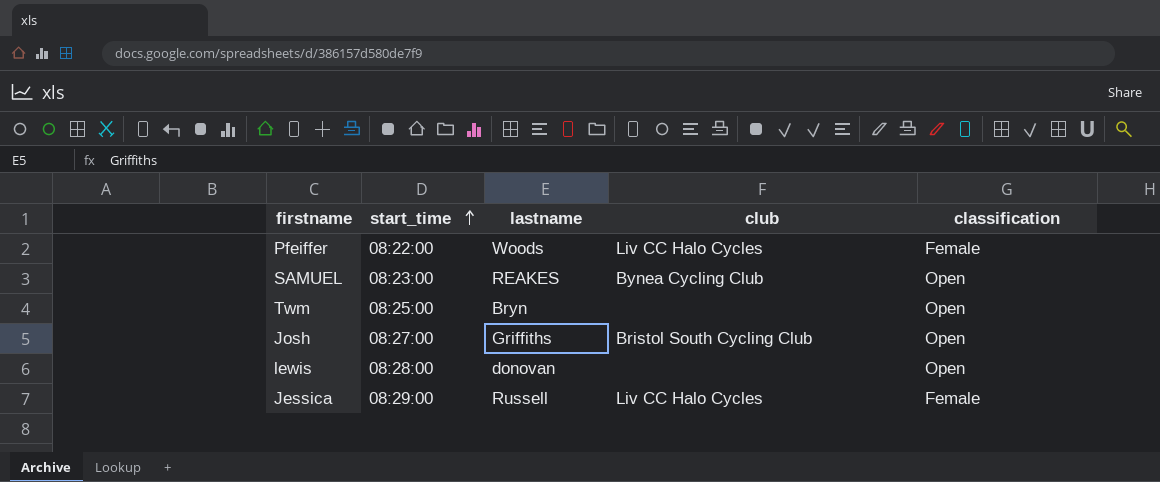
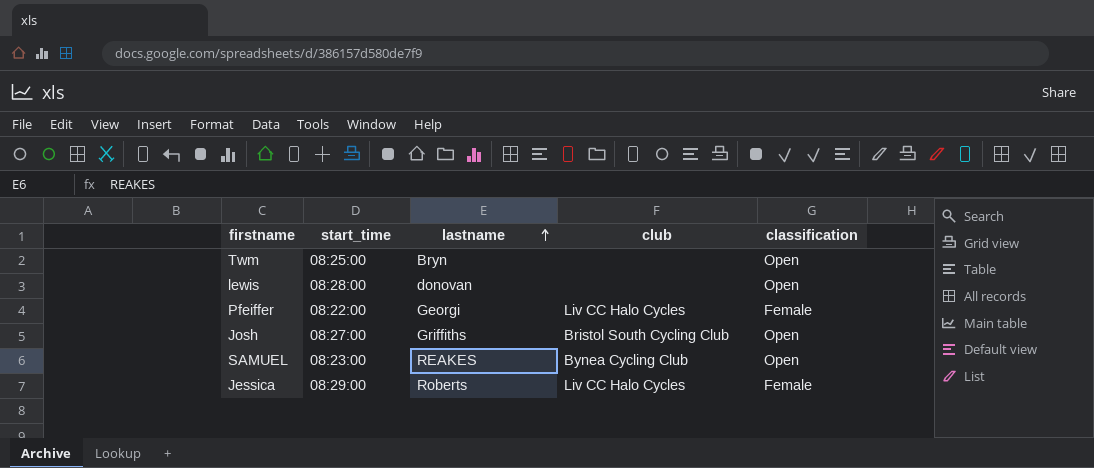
row order: start_time ascending -> lastname ascending
Pfeiffer | lastname: Woods -> Georgi
Jessica | lastname: Russell -> Roberts

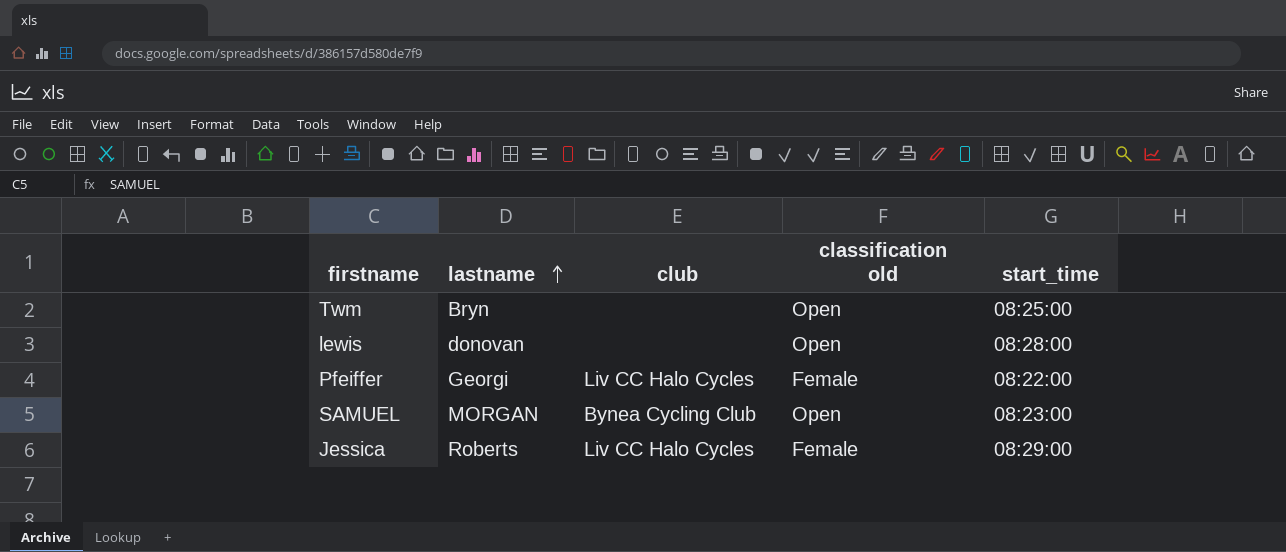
column name: classification -> classification old
column start_time | position: 2 -> 5
row Josh: 08:27:00 | Griffiths | Bristol South Cycling Club | Open -> none
SAMUEL | lastname: REAKES -> MORGAN

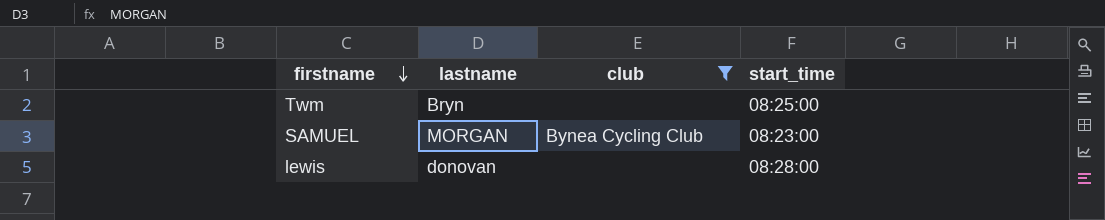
filter: none -> club != Liv CC Halo Cycles
row order: lastname ascending -> firstname descending
column classification old | position: 4 -> none

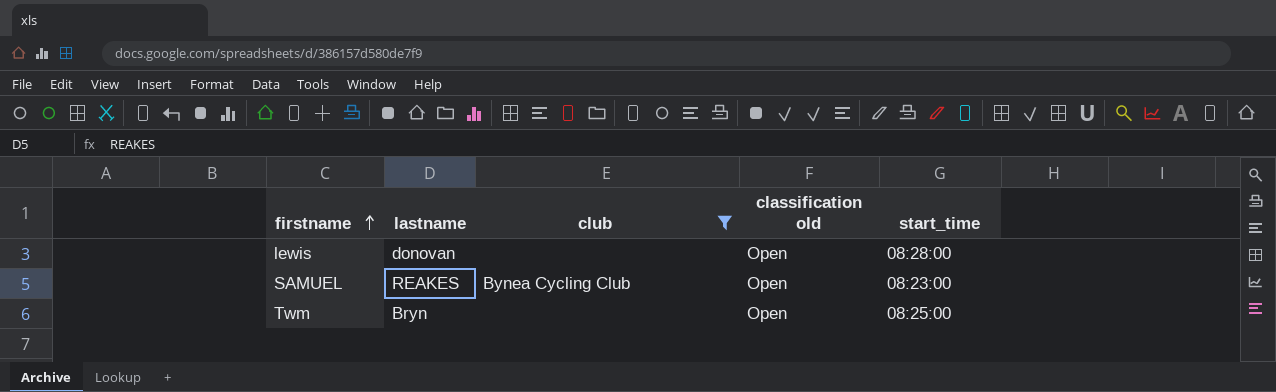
row order: firstname descending -> firstname ascending
column classification old | position: none -> 4
SAMUEL | lastname: MORGAN -> REAKES

